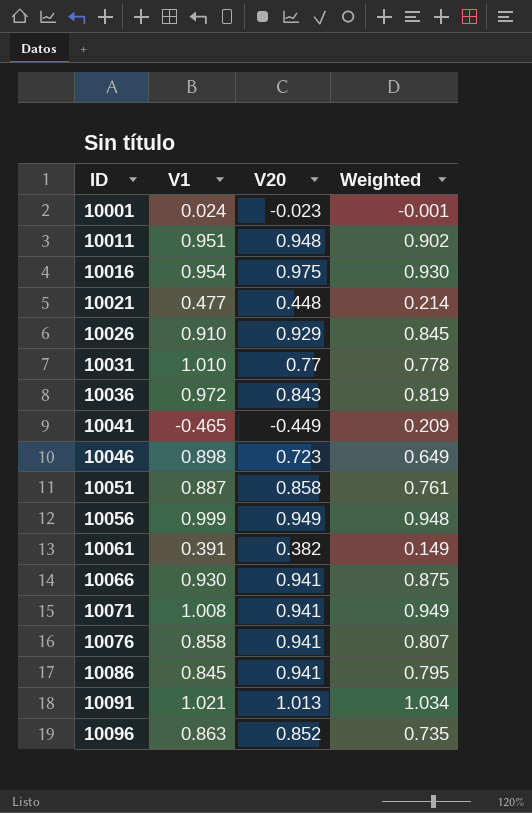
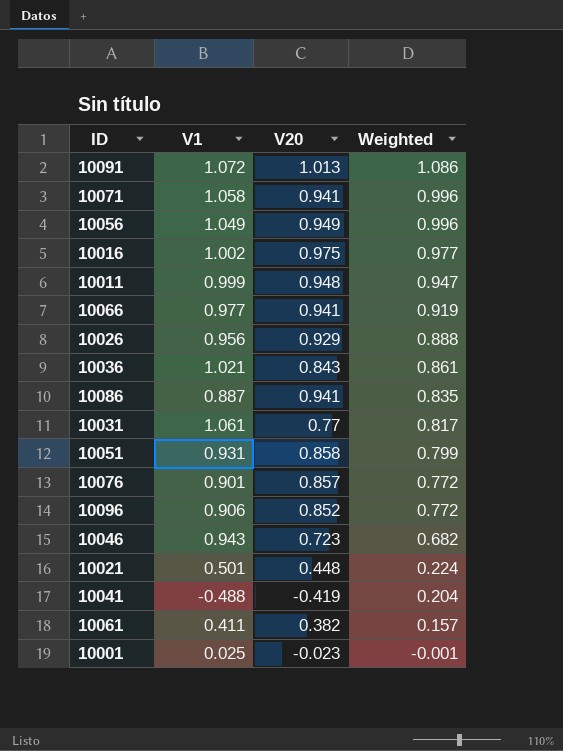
row order: ID ascending -> Weighted descending
10091 | V1: 1.021 -> 1.072
10091 | Weighted: 1.034 -> 1.086
10071 | V1: 1.008 -> 1.058
10071 | Weighted: 0.949 -> 0.996
10056 | V1: 0.999 -> 1.049
10056 | Weighted: 0.948 -> 0.996
10016 | V1: 0.954 -> 1.002
10016 | Weighted: 0.930 -> 0.977
10011 | V1: 0.951 -> 0.999
10011 | Weighted: 0.902 -> 0.947
10066 | V1: 0.930 -> 0.977
10066 | Weighted: 0.875 -> 0.919
10026 | V1: 0.910 -> 0.956
10026 | Weighted: 0.845 -> 0.888
10036 | V1: 0.972 -> 1.021
10036 | Weighted: 0.819 -> 0.861
10086 | V1: 0.845 -> 0.887
10086 | Weighted: 0.795 -> 0.835
10031 | V1: 1.010 -> 1.061
10031 | Weighted: 0.778 -> 0.817
10051 | V1: 0.887 -> 0.931
10051 | Weighted: 0.761 -> 0.799
10076 | V1: 0.858 -> 0.901
10076 | V20: 0.941 -> 0.857
10076 | Weighted: 0.807 -> 0.772
10096 | V1: 0.863 -> 0.906
10096 | Weighted: 0.735 -> 0.772
10046 | V1: 0.898 -> 0.943
10046 | Weighted: 0.649 -> 0.682
10021 | V1: 0.477 -> 0.501
10021 | Weighted: 0.214 -> 0.224
10041 | V1: -0.465 -> -0.488
10041 | V20: -0.449 -> -0.419
10041 | Weighted: 0.209 -> 0.204
10061 | V1: 0.391 -> 0.411
10061 | Weighted: 0.149 -> 0.157
10001 | V1: 0.024 -> 0.025

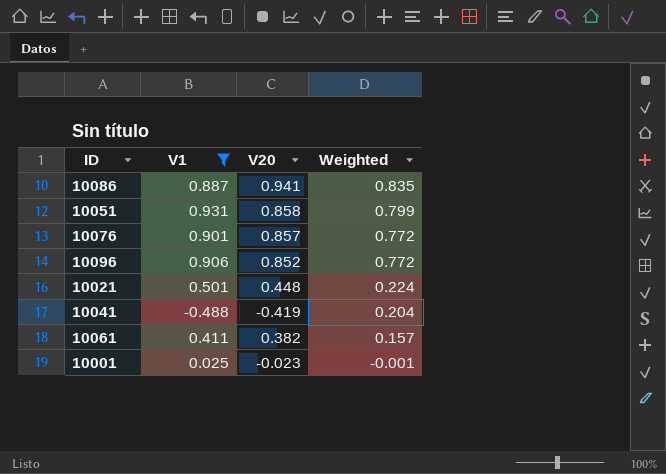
filter: none -> V1 <= 0.931

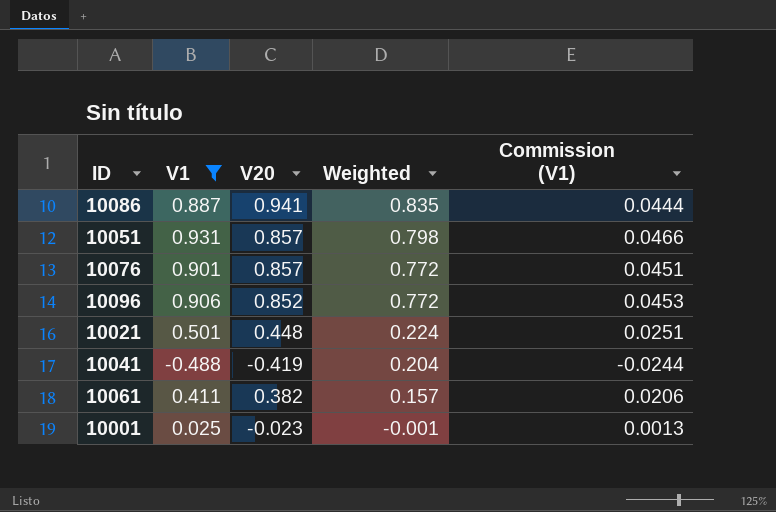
column Commission (V1) | formula: none -> [V1] * 0.05
10051 | V20: 0.858 -> 0.857
10051 | Weighted: 0.799 -> 0.798

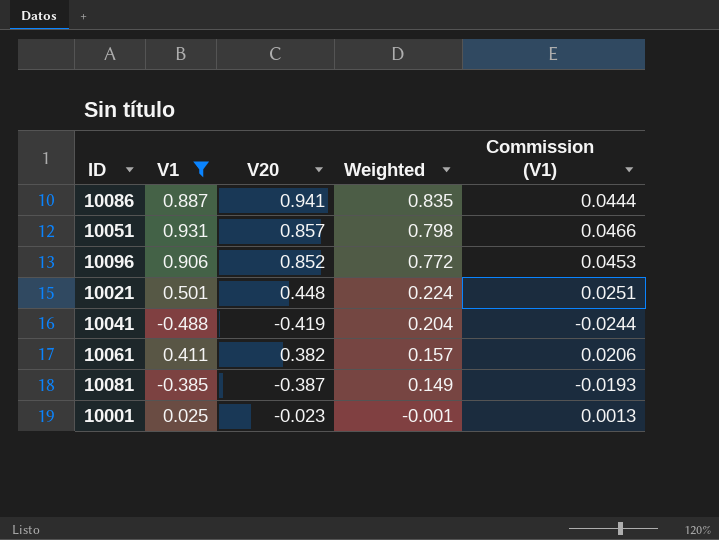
row 10076: 0.901 | 0.857 | 0.772 | 0.0451 -> none
row 10081: none -> -0.385 | -0.387 | 0.149 | -0.0193

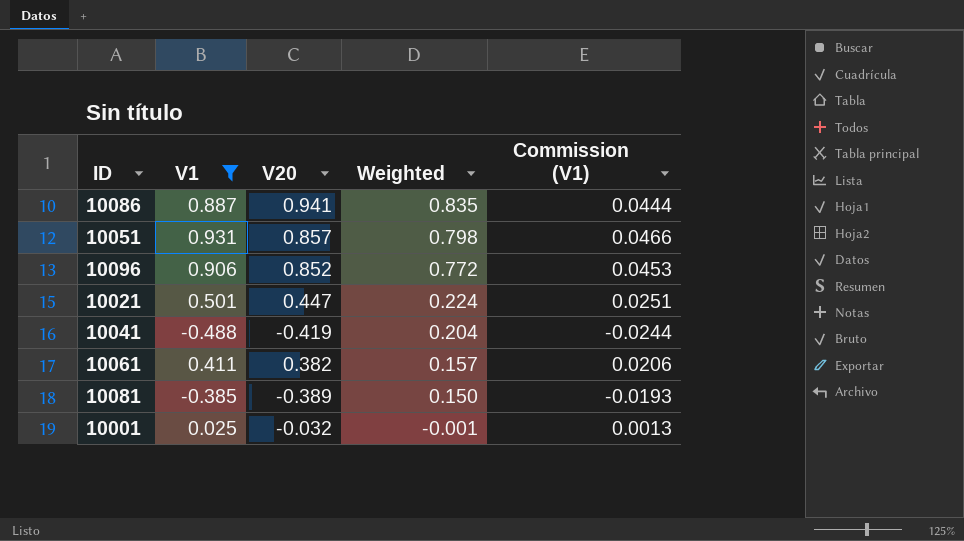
10021 | V20: 0.448 -> 0.447
10081 | V20: -0.387 -> -0.389
10081 | Weighted: 0.149 -> 0.150
10001 | V20: -0.023 -> -0.032

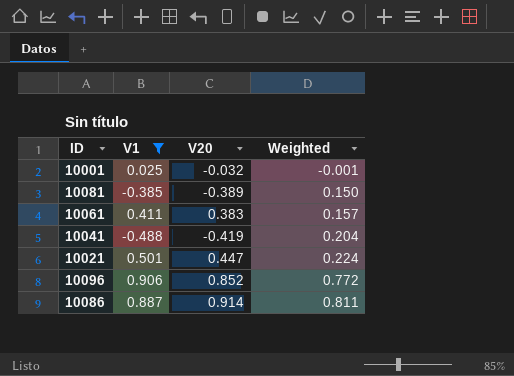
row order: Weighted descending -> Weighted ascending
column Commission (V1) | formula: [V1] * 0.05 -> none
row 10051: 0.931 | 0.857 | 0.798 | 0.0466 -> none
10061 | V20: 0.382 -> 0.383
10086 | V20: 0.941 -> 0.914
10086 | Weighted: 0.835 -> 0.811

